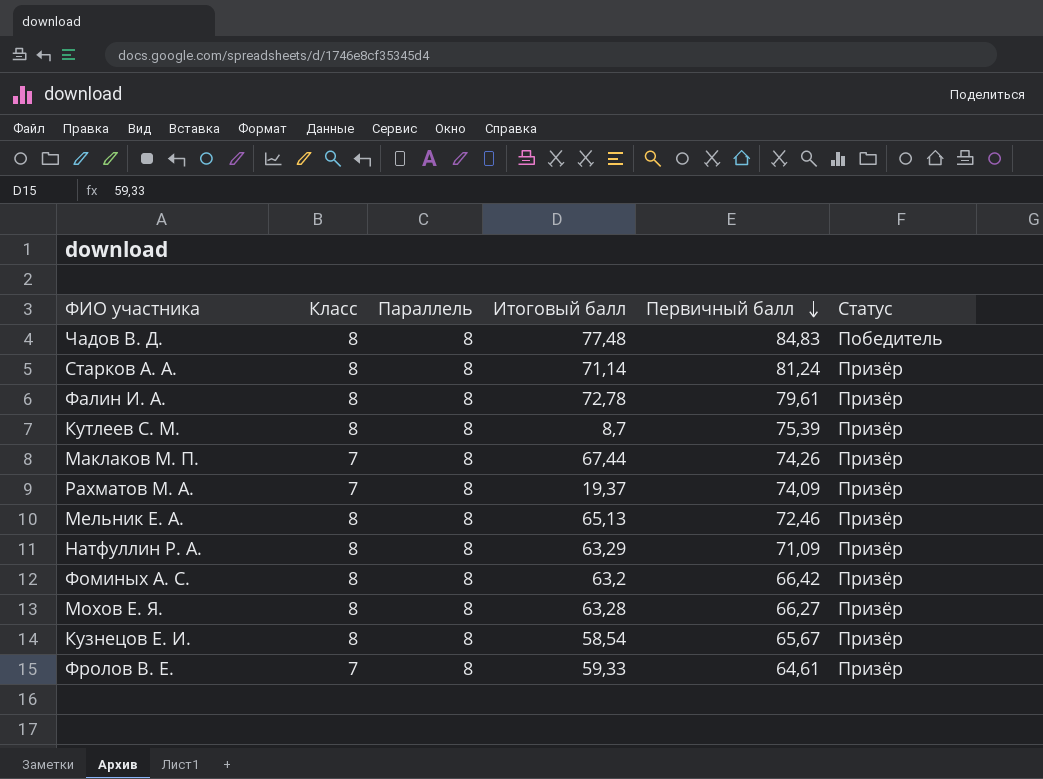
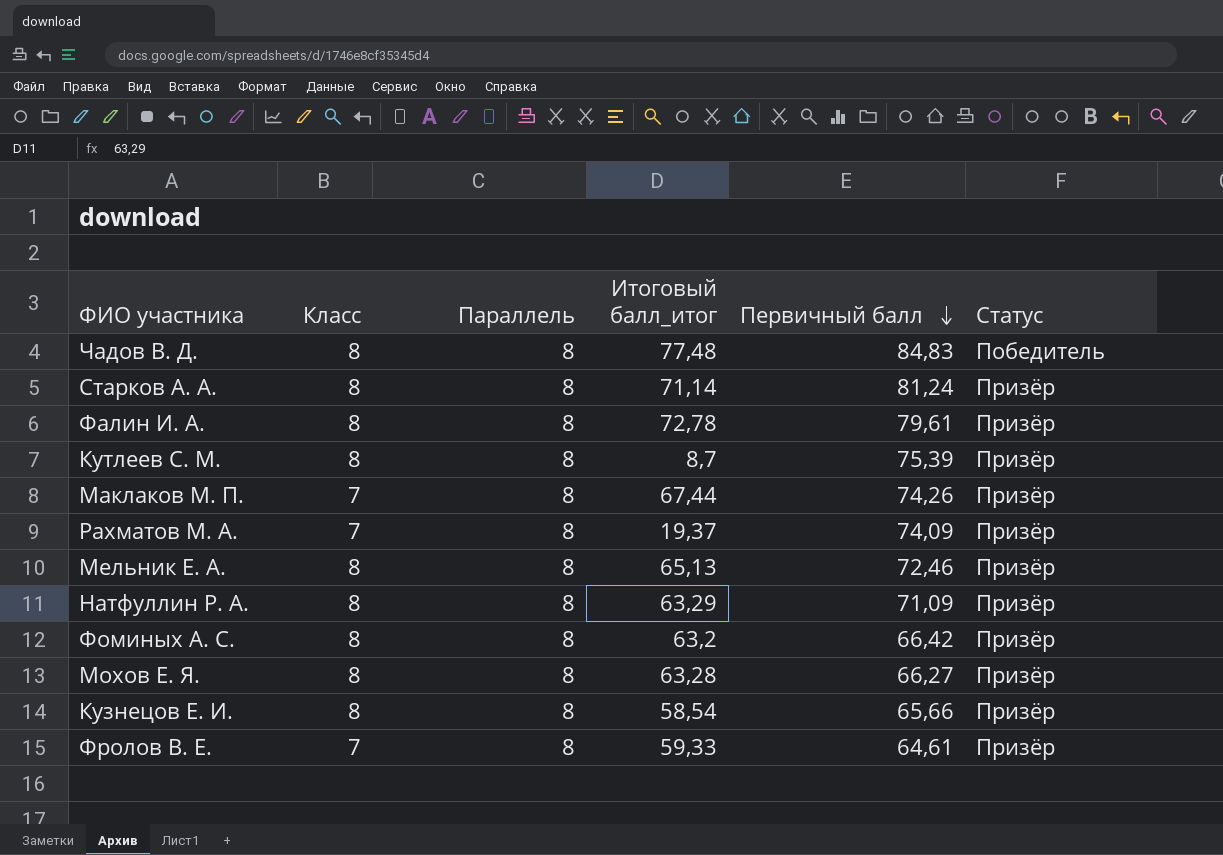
column name: Итоговый балл -> Итоговый балл_итог
Кузнецов Е. И. | Первичный балл: 65,67 -> 65,66

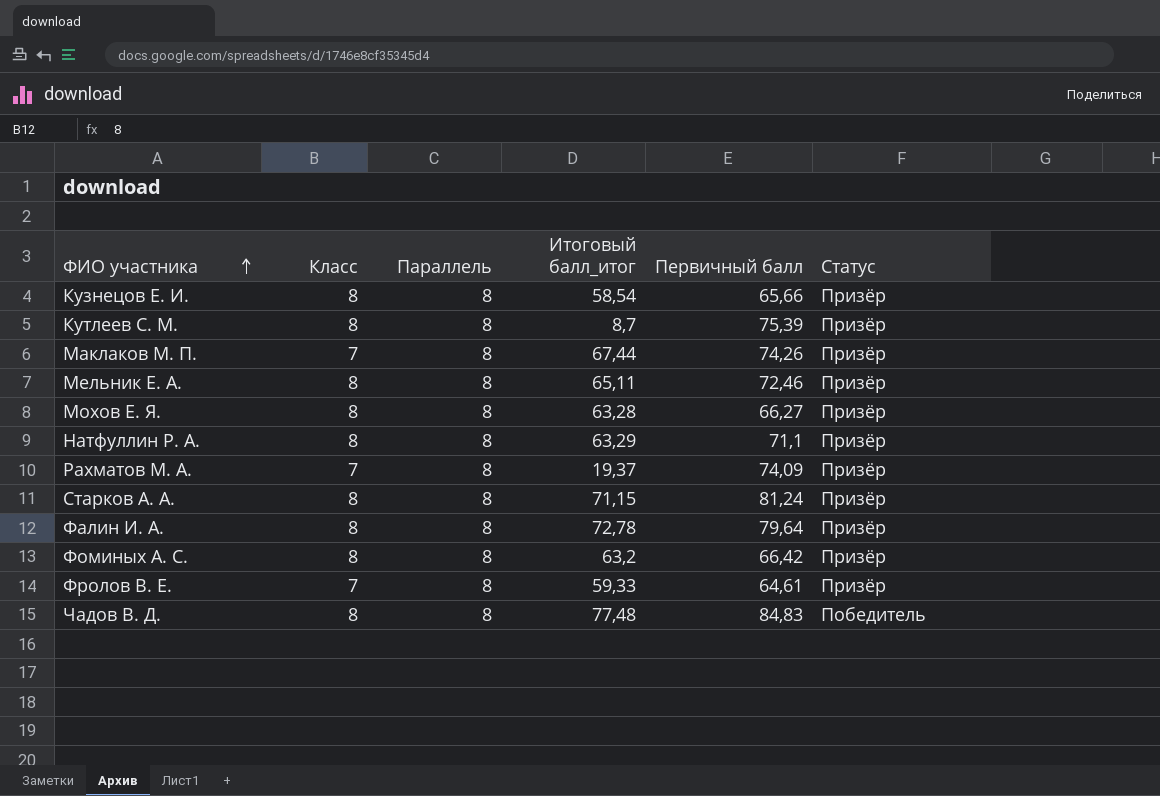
row order: Первичный балл descending -> ФИО участника ascending
Мельник Е. А. | Итоговый балл_итог: 65,13 -> 65,11
Натфуллин Р. А. | Первичный балл: 71,09 -> 71,1
Старков А. А. | Итоговый балл_итог: 71,14 -> 71,15
Фалин И. А. | Первичный балл: 79,61 -> 79,64

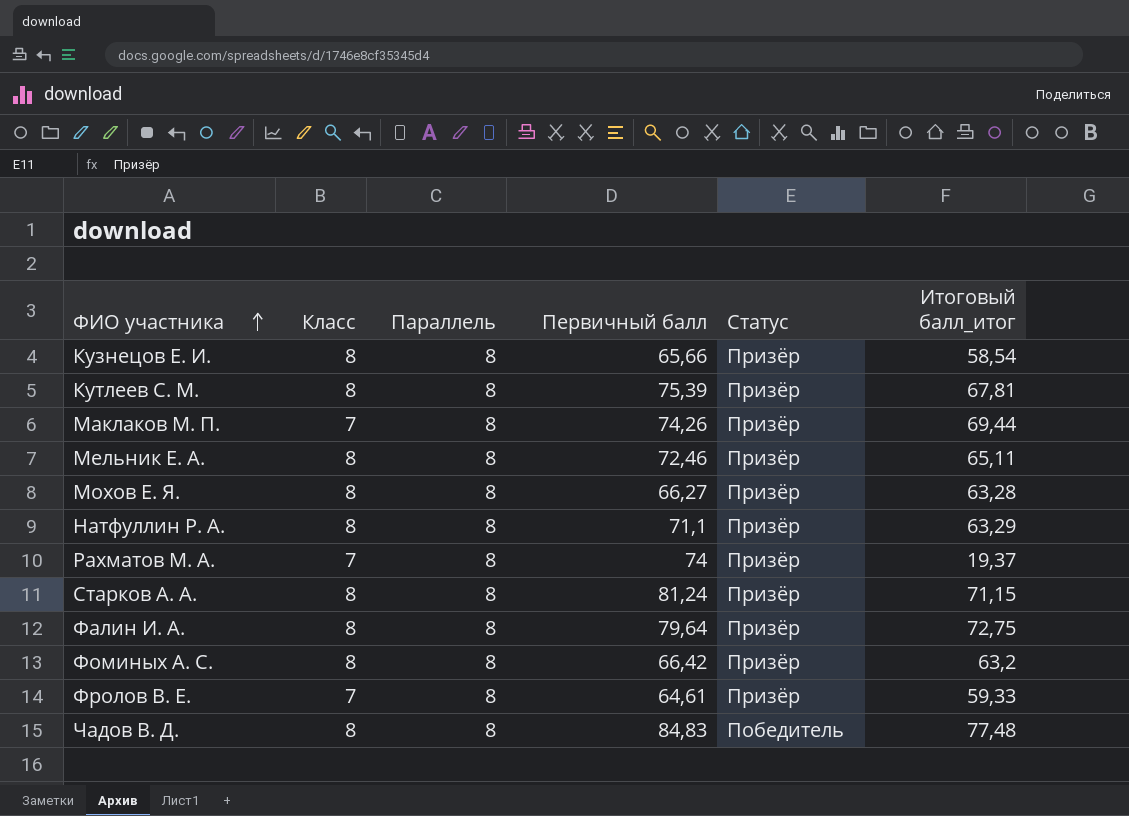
column Итоговый балл_итог | position: 4 -> 6
Кутлеев С. М. | Итоговый балл_итог: 8,7 -> 67,81
Маклаков М. П. | Итоговый балл_итог: 67,44 -> 69,44
Рахматов М. А. | Первичный балл: 74,09 -> 74
Фалин И. А. | Итоговый балл_итог: 72,78 -> 72,75

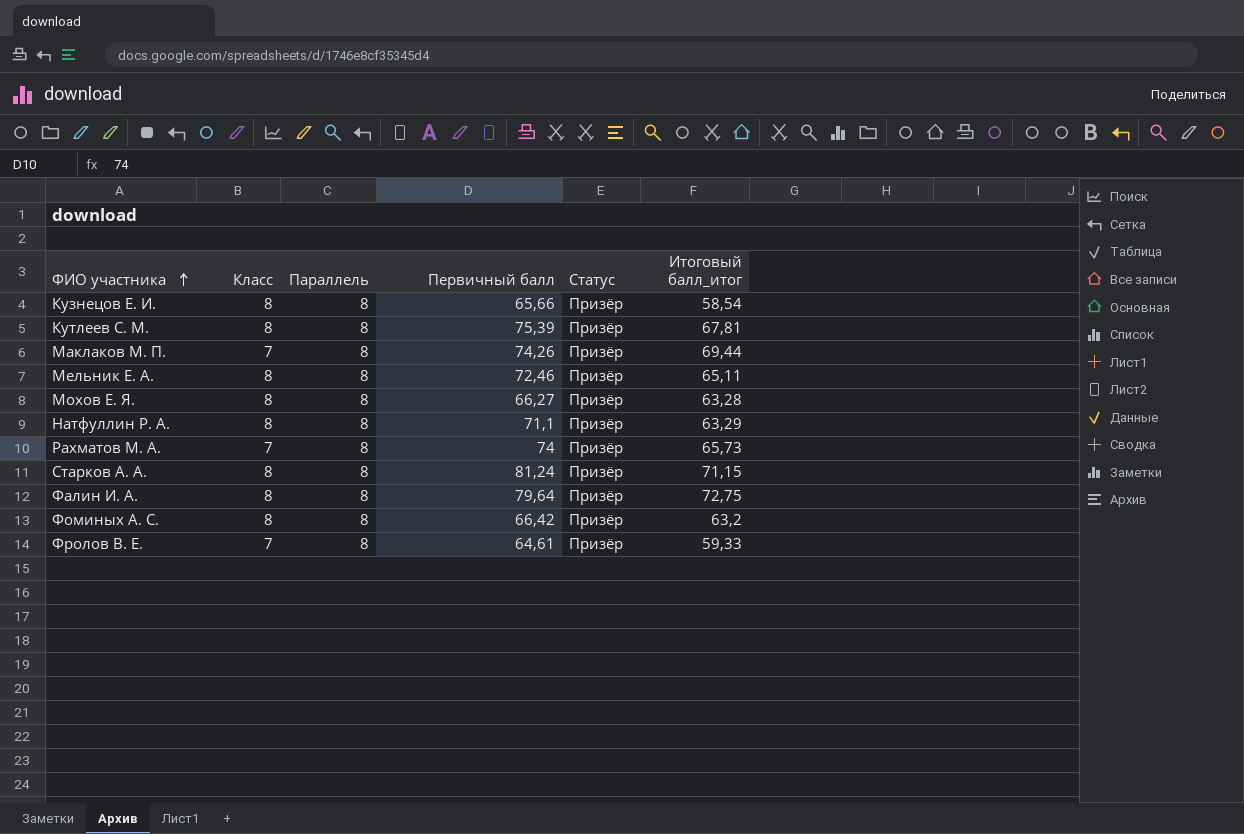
row Чадов В. Д.: 8 | 8 | 84,83 | Победитель | 77,48 -> none
Рахматов М. А. | Итоговый балл_итог: 19,37 -> 65,73

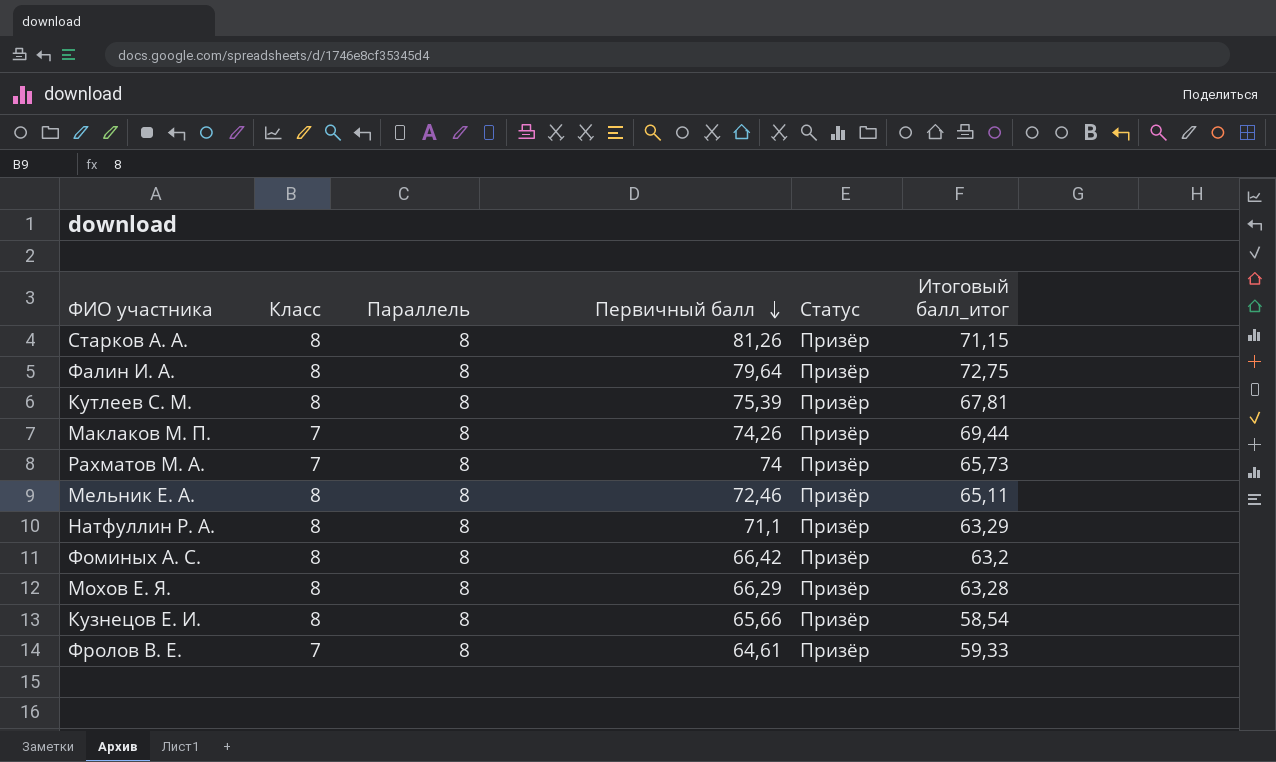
row order: ФИО участника ascending -> Первичный балл descending
Старков А. А. | Первичный балл: 81,24 -> 81,26
Мохов Е. Я. | Первичный балл: 66,27 -> 66,29

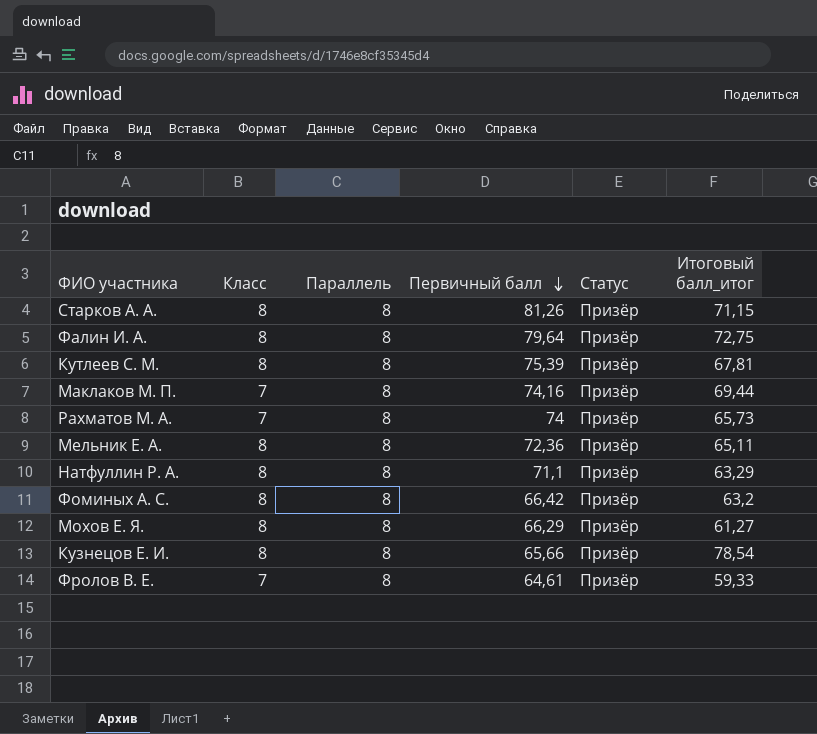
Маклаков М. П. | Первичный балл: 74,26 -> 74,16
Мельник Е. А. | Первичный балл: 72,46 -> 72,36
Мохов Е. Я. | Итоговый балл_итог: 63,28 -> 61,27
Кузнецов Е. И. | Итоговый балл_итог: 58,54 -> 78,54

